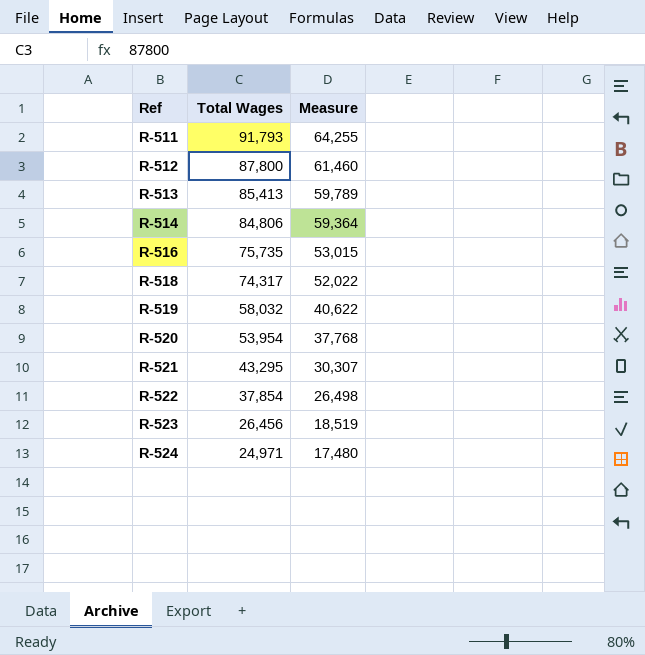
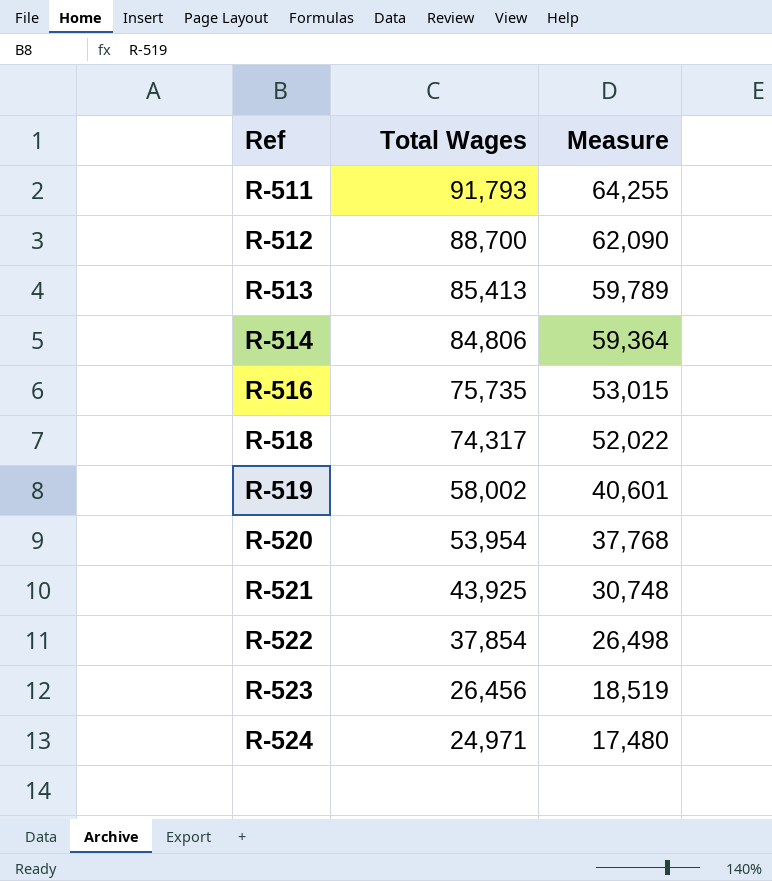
R-512 | Total Wages: 87,800 -> 88,700
R-512 | Measure: 61,460 -> 62,090
R-519 | Total Wages: 58,032 -> 58,002
R-519 | Measure: 40,622 -> 40,601
R-521 | Total Wages: 43,295 -> 43,925
R-521 | Measure: 30,307 -> 30,748

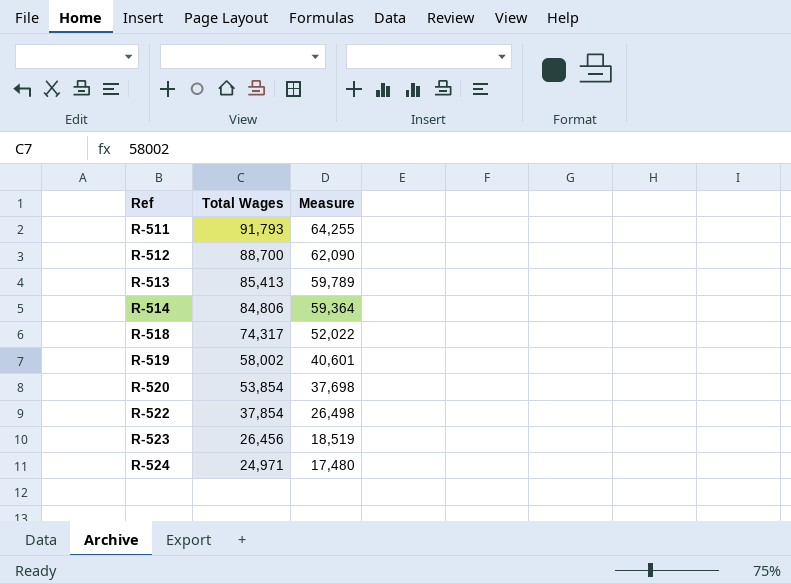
row R-516: 75,735 | 53,015 -> none
row R-521: 43,925 | 30,748 -> none
R-520 | Total Wages: 53,954 -> 53,854
R-520 | Measure: 37,768 -> 37,698

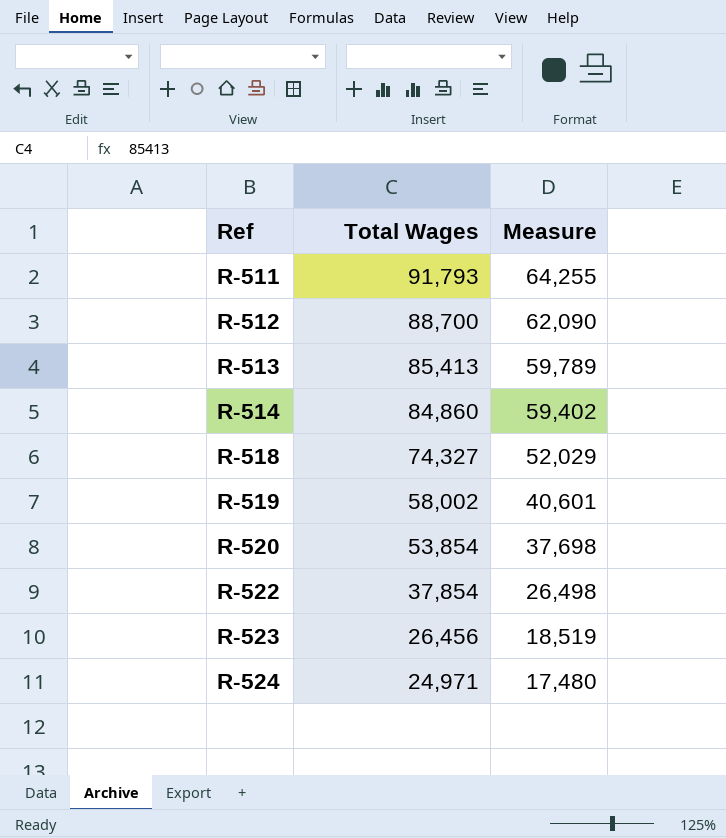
R-514 | Total Wages: 84,806 -> 84,860
R-514 | Measure: 59,364 -> 59,402
R-518 | Total Wages: 74,317 -> 74,327
R-518 | Measure: 52,022 -> 52,029

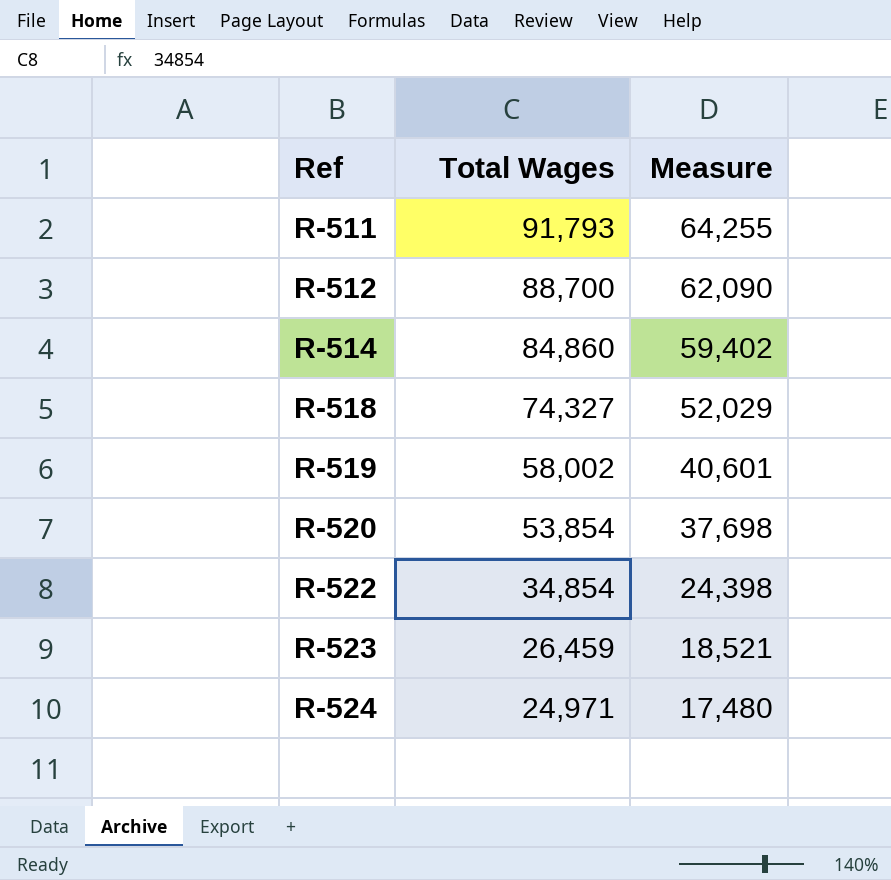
row R-513: 85,413 | 59,789 -> none
R-522 | Total Wages: 37,854 -> 34,854
R-522 | Measure: 26,498 -> 24,398
R-523 | Total Wages: 26,456 -> 26,459
R-523 | Measure: 18,519 -> 18,521

